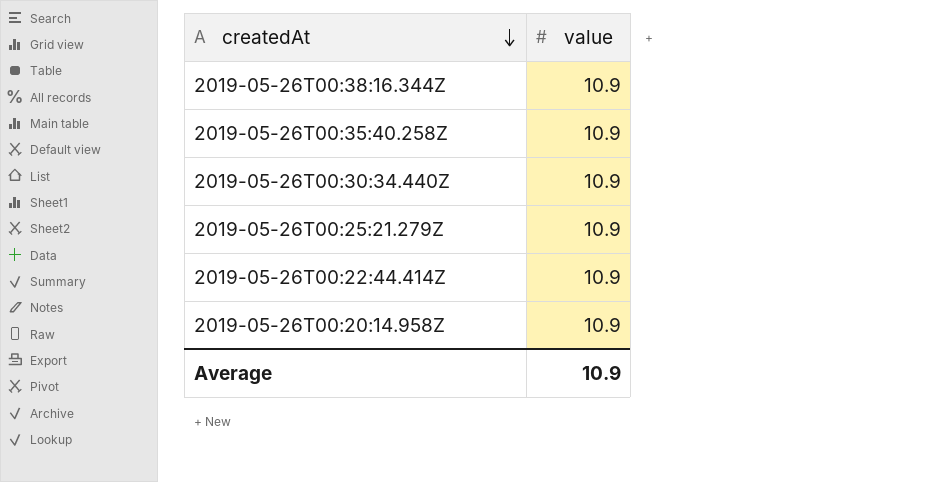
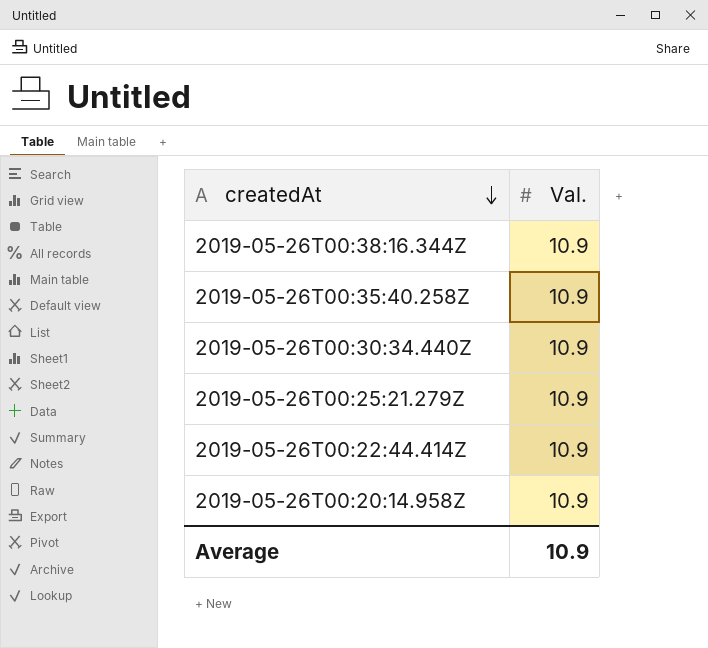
column name: value -> Val.

